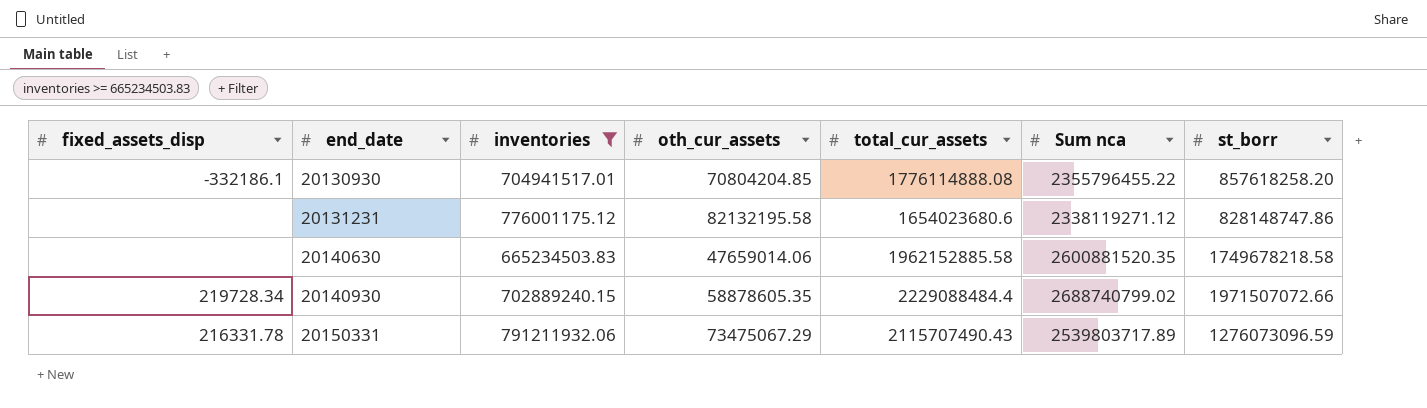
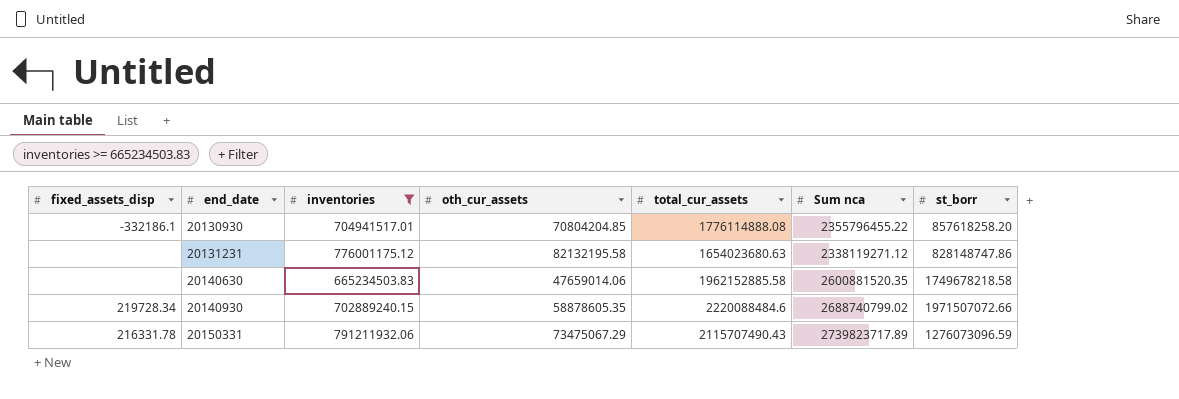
20131231 | total_cur_assets: 1654023680.6 -> 1654023680.63
20140930 | total_cur_assets: 2229088484.4 -> 2220088484.6
20150331 | Sum nca: 2539803717.89 -> 2739823717.89

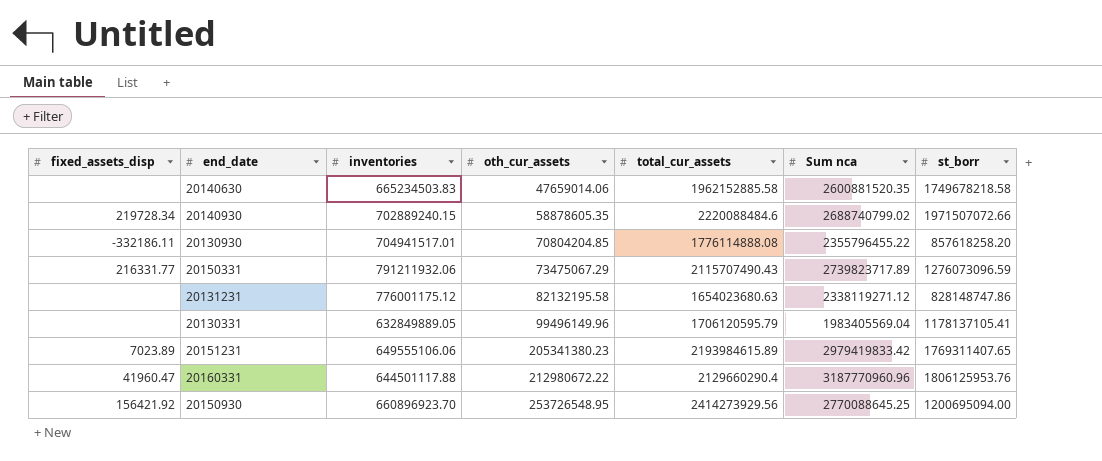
filter: inventories >= 665234503.83 -> none
row order: end_date ascending -> oth_cur_assets ascending
20130930 | fixed_assets_disp: -332186.1 -> -332186.11
20150331 | fixed_assets_disp: 216331.78 -> 216331.77

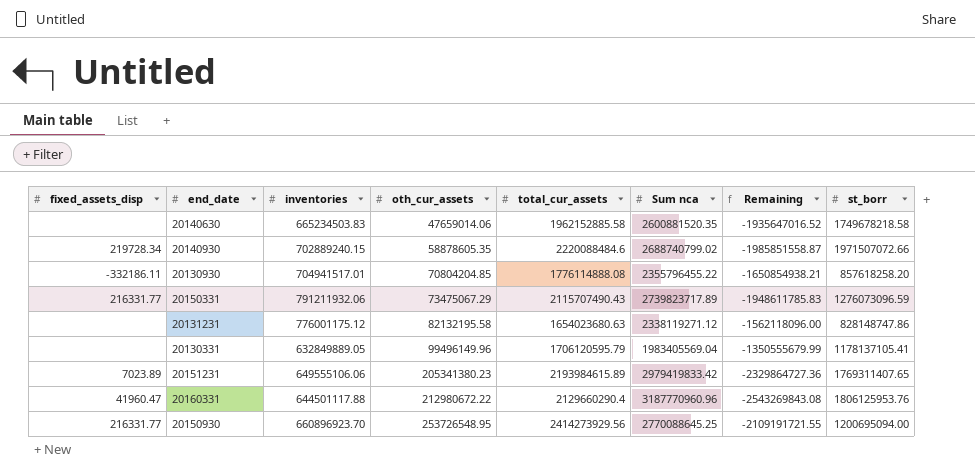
column Remaining | formula: none -> [inventories] - [Sum nca]
20150930 | fixed_assets_disp: 156421.92 -> 216331.77

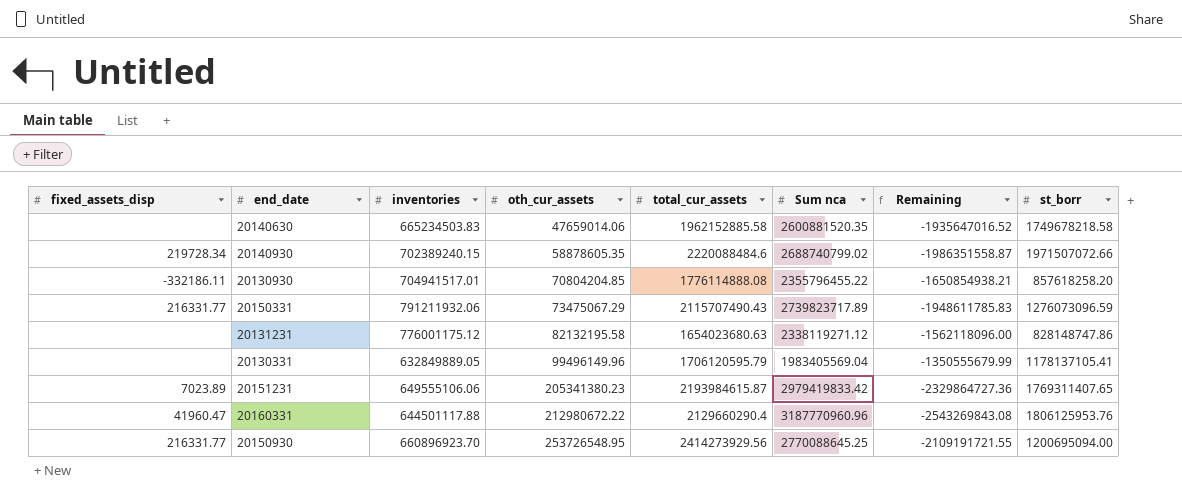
20140930 | inventories: 702889240.15 -> 702389240.15
20140930 | Remaining: -1985851558.87 -> -1986351558.87
20151231 | total_cur_assets: 2193984615.89 -> 2193984615.87

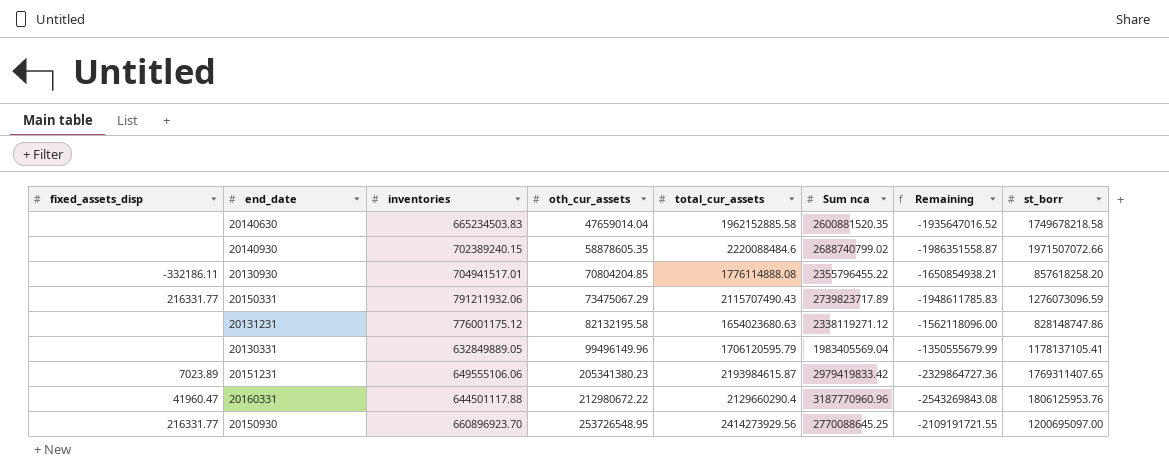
20140630 | oth_cur_assets: 47659014.06 -> 47659014.04
20140930 | fixed_assets_disp: 219728.34 -> none
20150930 | st_borr: 1200695094.00 -> 1200695097.00

